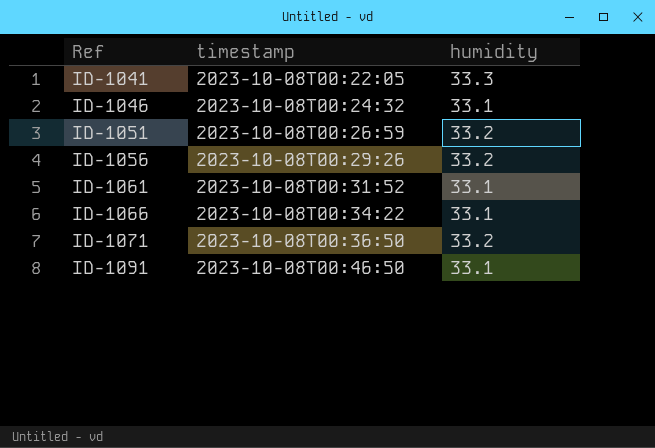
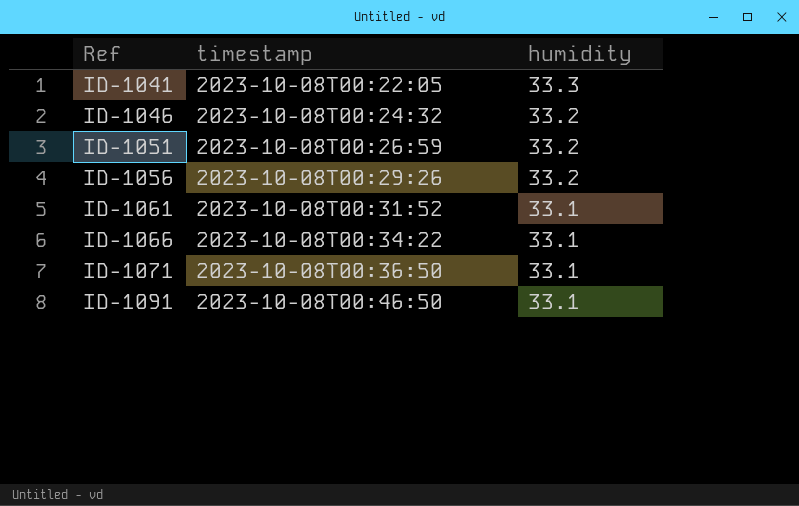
ID-1046 | humidity: 33.1 -> 33.2
ID-1071 | humidity: 33.2 -> 33.1

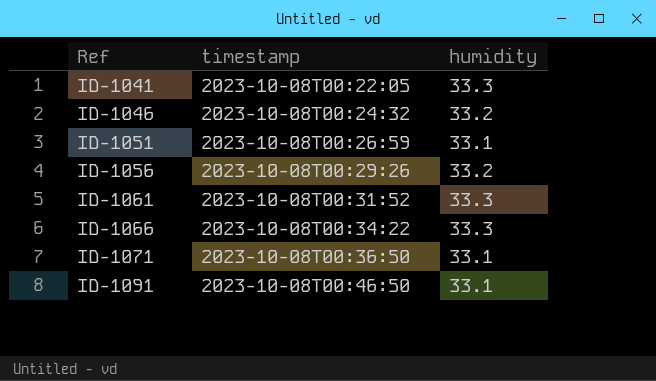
ID-1051 | humidity: 33.2 -> 33.1
ID-1061 | humidity: 33.1 -> 33.3
ID-1066 | humidity: 33.1 -> 33.3

